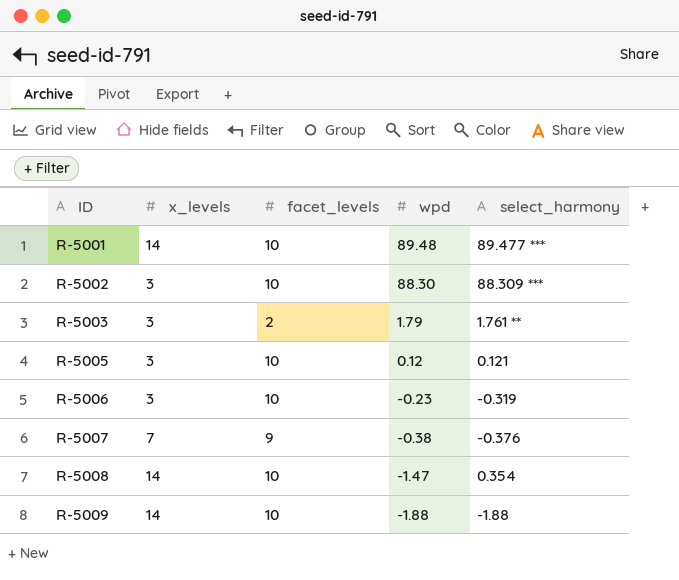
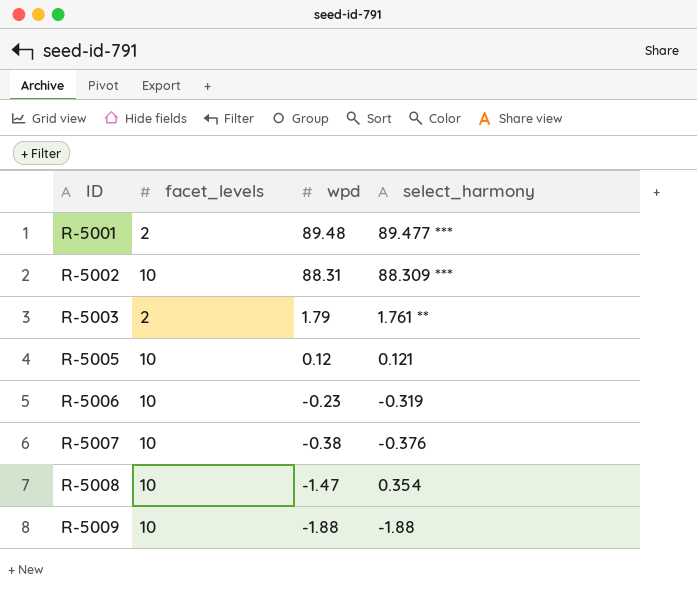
column x_levels | position: 2 -> none
R-5001 | facet_levels: 10 -> 2
R-5002 | wpd: 88.30 -> 88.31
R-5007 | facet_levels: 9 -> 10

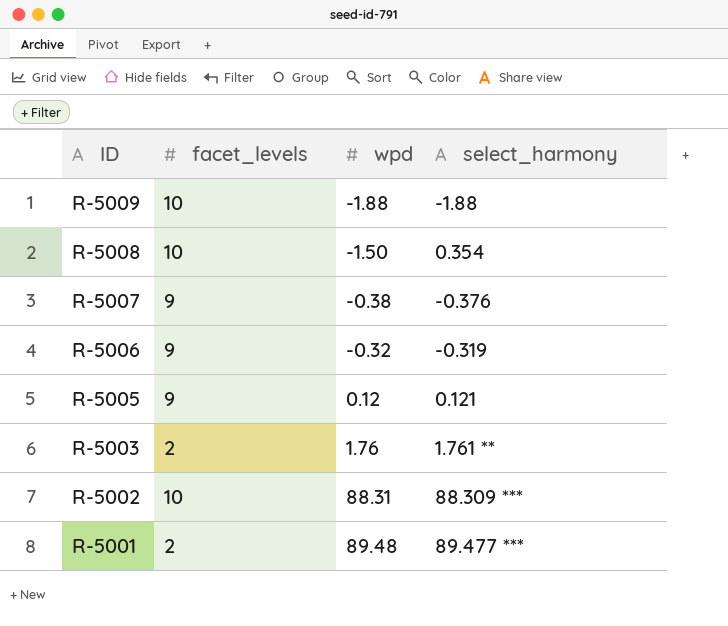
row order: ID ascending -> ID descending
R-5008 | wpd: -1.47 -> -1.50
R-5007 | facet_levels: 10 -> 9
R-5006 | facet_levels: 10 -> 9
R-5006 | wpd: -0.23 -> -0.32
R-5005 | facet_levels: 10 -> 9
R-5003 | wpd: 1.79 -> 1.76

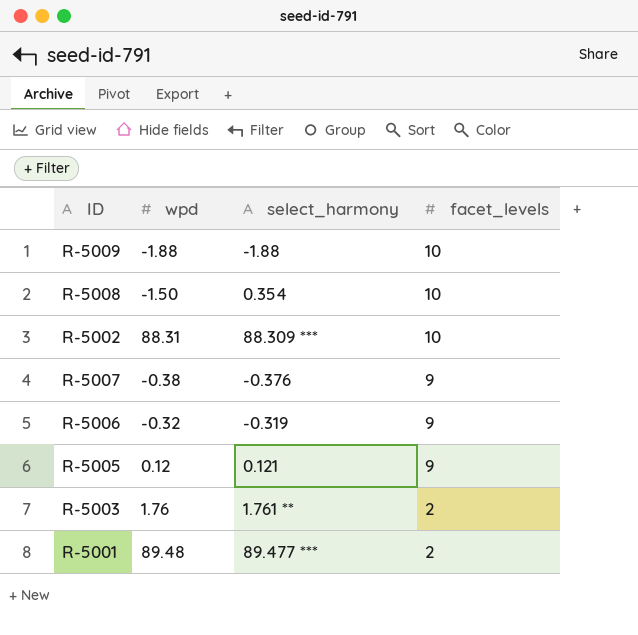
row order: ID descending -> facet_levels descending
column facet_levels | position: 2 -> 4

